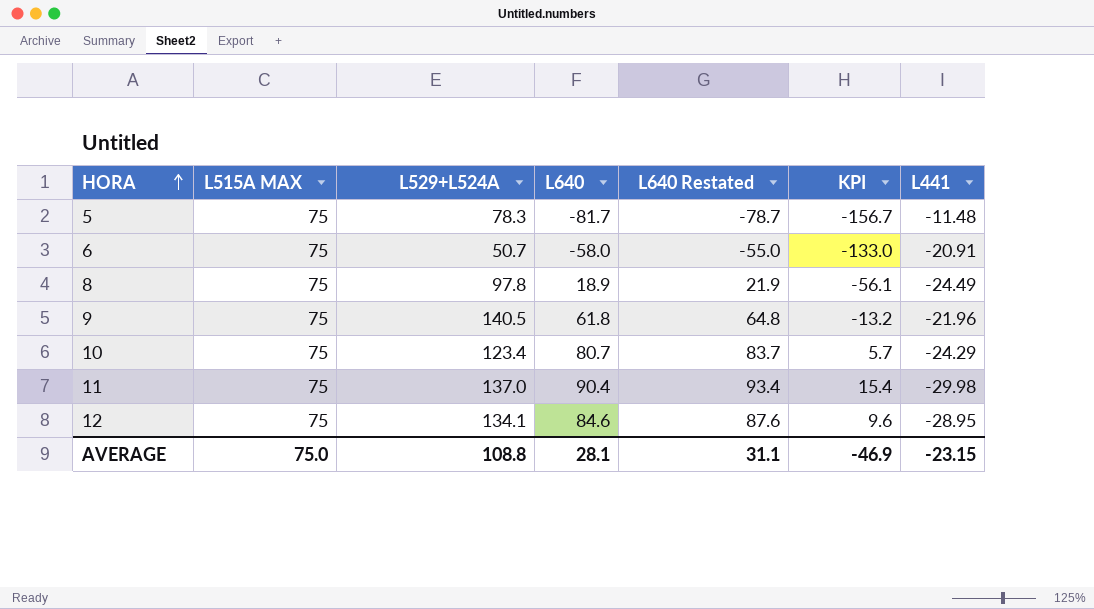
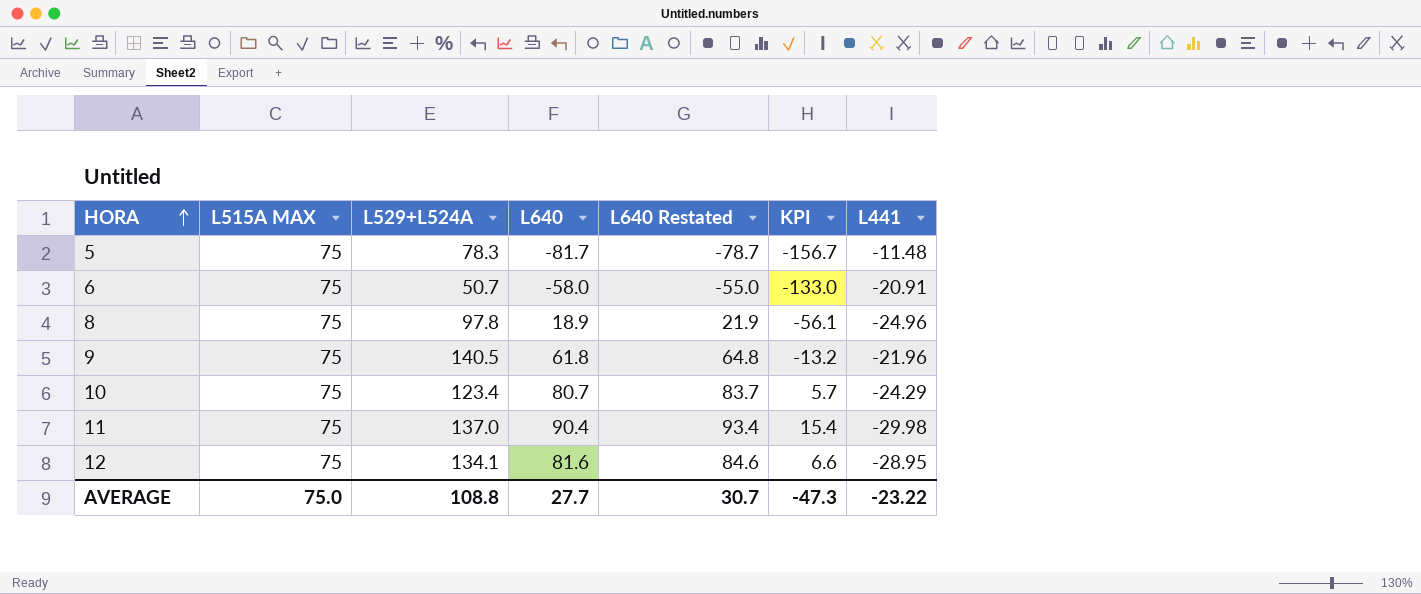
8 | L441: -24.49 -> -24.96
12 | L640: 84.6 -> 81.6
12 | L640 Restated: 87.6 -> 84.6
12 | KPI: 9.6 -> 6.6
AVERAGE | L640: 28.1 -> 27.7
AVERAGE | L640 Restated: 31.1 -> 30.7
AVERAGE | KPI: -46.9 -> -47.3
AVERAGE | L441: -23.15 -> -23.22

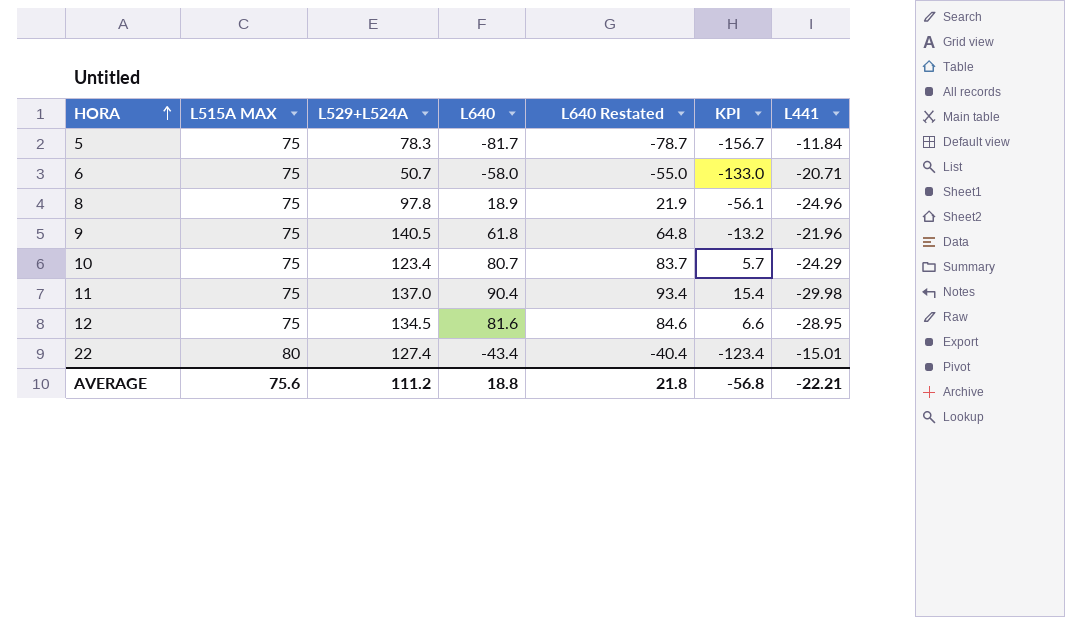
5 | L441: -11.48 -> -11.84
6 | L441: -20.91 -> -20.71
12 | L529+L524A: 134.1 -> 134.5
row 22: none -> 80 | 127.4 | -43.4 | -40.4 | -123.4 | -15.01
AVERAGE | L515A MAX: 75.0 -> 75.6
AVERAGE | L529+L524A: 108.8 -> 111.2
AVERAGE | L640: 27.7 -> 18.8
AVERAGE | L640 Restated: 30.7 -> 21.8
AVERAGE | KPI: -47.3 -> -56.8
AVERAGE | L441: -23.22 -> -22.21

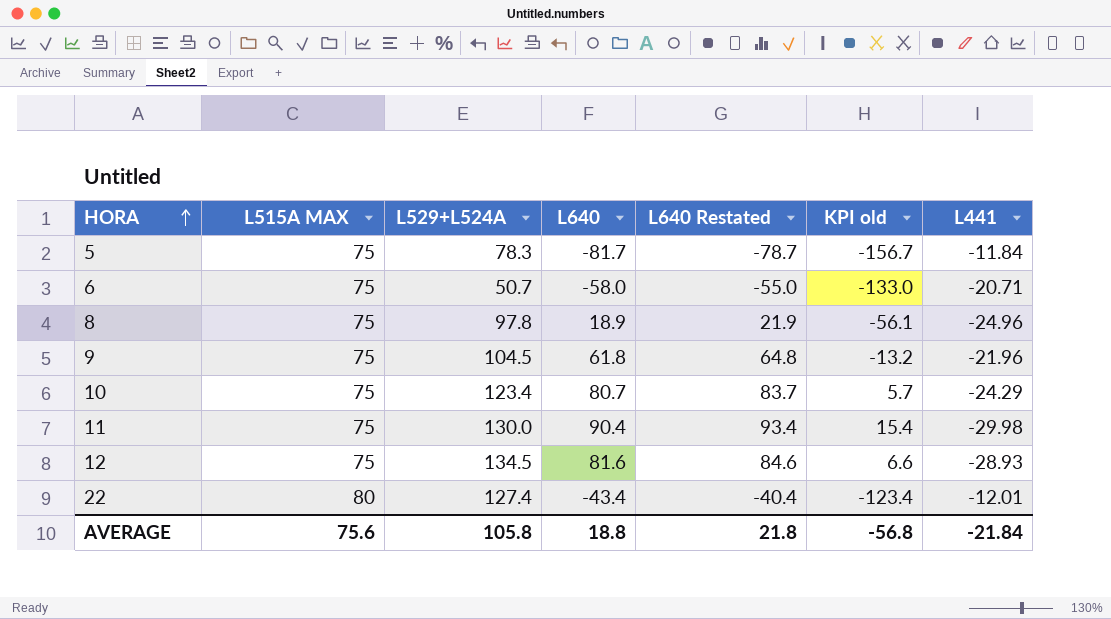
column name: KPI -> KPI old
9 | L529+L524A: 140.5 -> 104.5
11 | L529+L524A: 137.0 -> 130.0
12 | L441: -28.95 -> -28.93
22 | L441: -15.01 -> -12.01
AVERAGE | L529+L524A: 111.2 -> 105.8
AVERAGE | L441: -22.21 -> -21.84

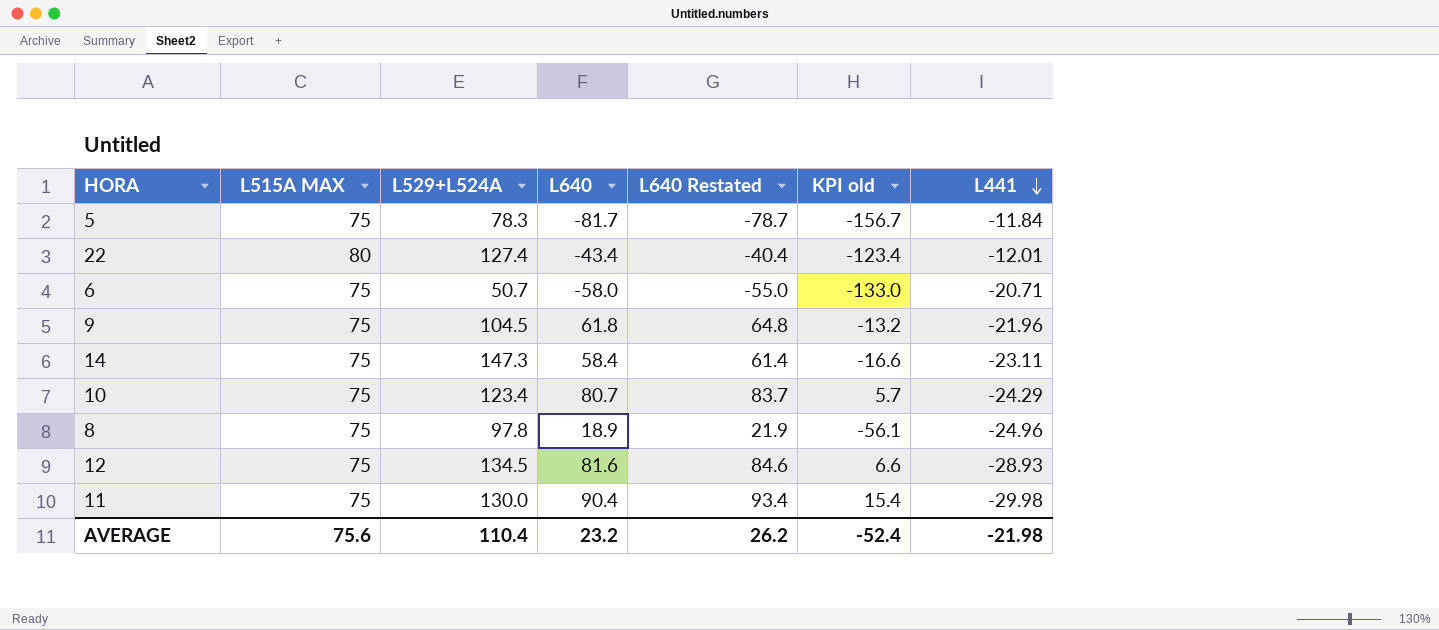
row order: HORA ascending -> L441 descending
row 14: none -> 75 | 147.3 | 58.4 | 61.4 | -16.6 | -23.11
AVERAGE | L529+L524A: 105.8 -> 110.4
AVERAGE | L640: 18.8 -> 23.2
AVERAGE | L640 Restated: 21.8 -> 26.2
AVERAGE | KPI old: -56.8 -> -52.4
AVERAGE | L441: -21.84 -> -21.98

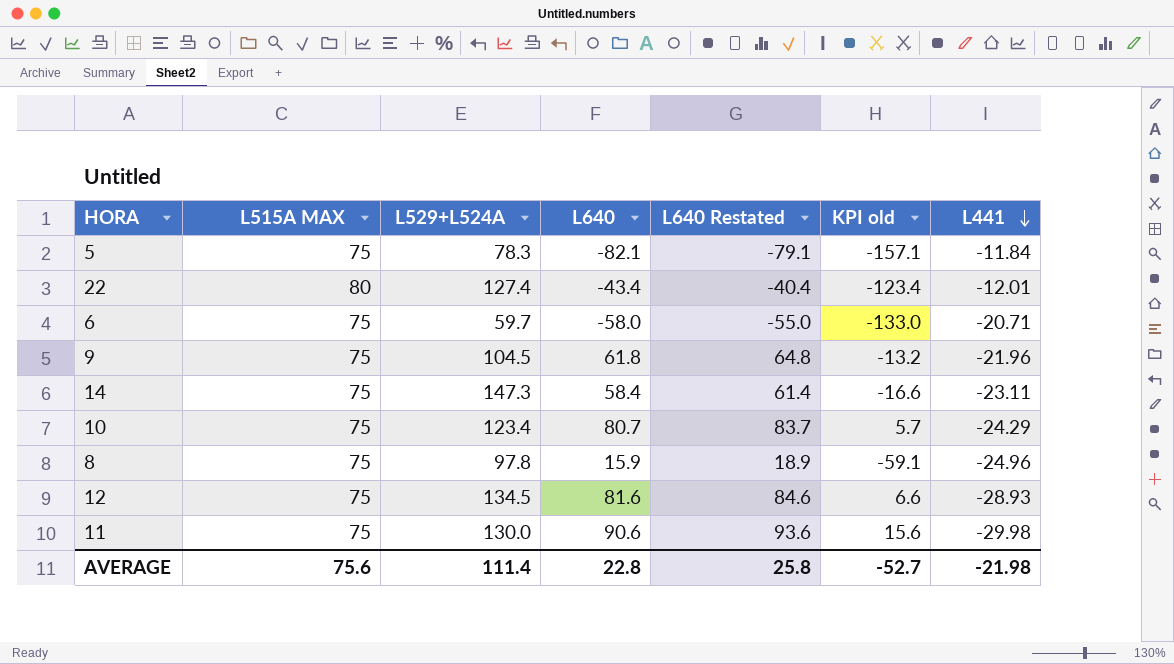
5 | L640: -81.7 -> -82.1
5 | L640 Restated: -78.7 -> -79.1
5 | KPI old: -156.7 -> -157.1
6 | L529+L524A: 50.7 -> 59.7
8 | L640: 18.9 -> 15.9
8 | L640 Restated: 21.9 -> 18.9
8 | KPI old: -56.1 -> -59.1
11 | L640: 90.4 -> 90.6
11 | L640 Restated: 93.4 -> 93.6
11 | KPI old: 15.4 -> 15.6
AVERAGE | L529+L524A: 110.4 -> 111.4
AVERAGE | L640: 23.2 -> 22.8
AVERAGE | L640 Restated: 26.2 -> 25.8
AVERAGE | KPI old: -52.4 -> -52.7

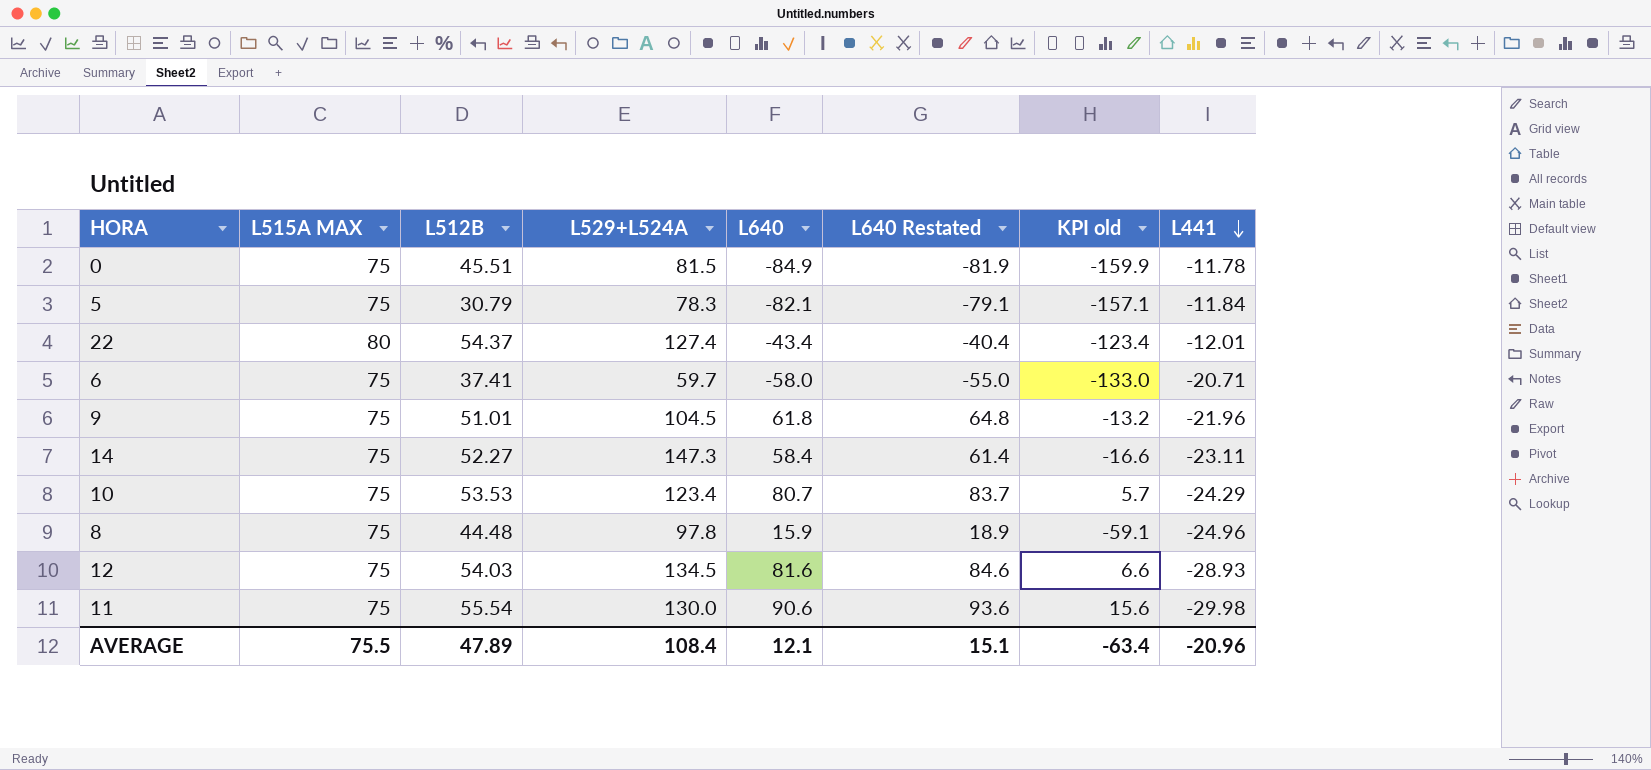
column L512B | position: none -> 3
row 0: none -> 75 | 45.51 | 81.5 | -84.9 | -81.9 | -159.9 | -11.78
AVERAGE | L515A MAX: 75.6 -> 75.5
AVERAGE | L529+L524A: 111.4 -> 108.4
AVERAGE | L640: 22.8 -> 12.1
AVERAGE | L640 Restated: 25.8 -> 15.1
AVERAGE | KPI old: -52.7 -> -63.4
AVERAGE | L441: -21.98 -> -20.96

